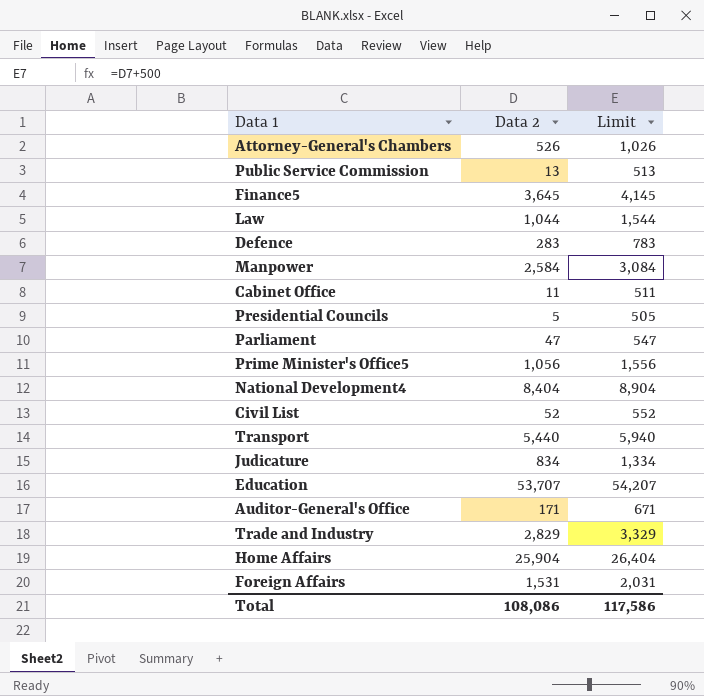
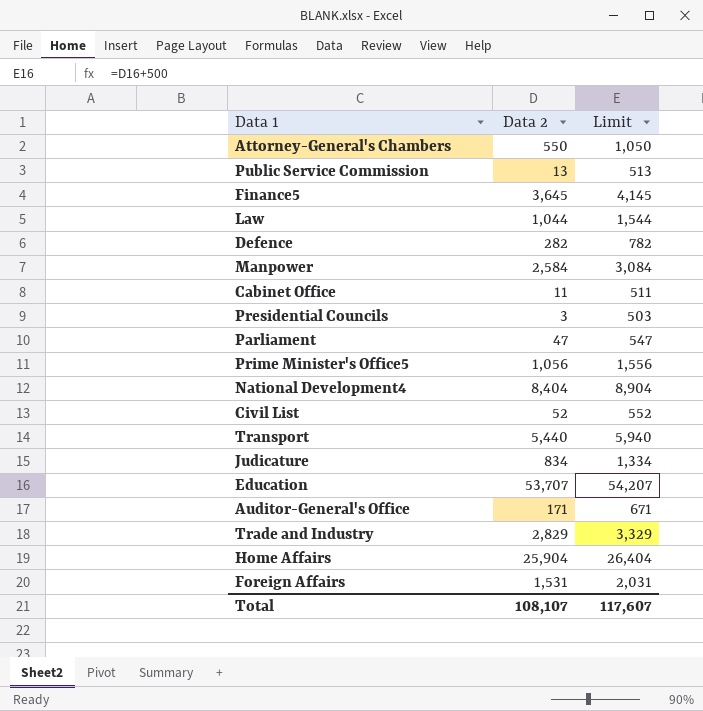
Attorney-General's Chambers | Data 2: 526 -> 550
Attorney-General's Chambers | Limit: 1,026 -> 1,050
Defence | Data 2: 283 -> 282
Defence | Limit: 783 -> 782
Presidential Councils | Data 2: 5 -> 3
Presidential Councils | Limit: 505 -> 503
Total | Data 2: 108,086 -> 108,107
Total | Limit: 117,586 -> 117,607

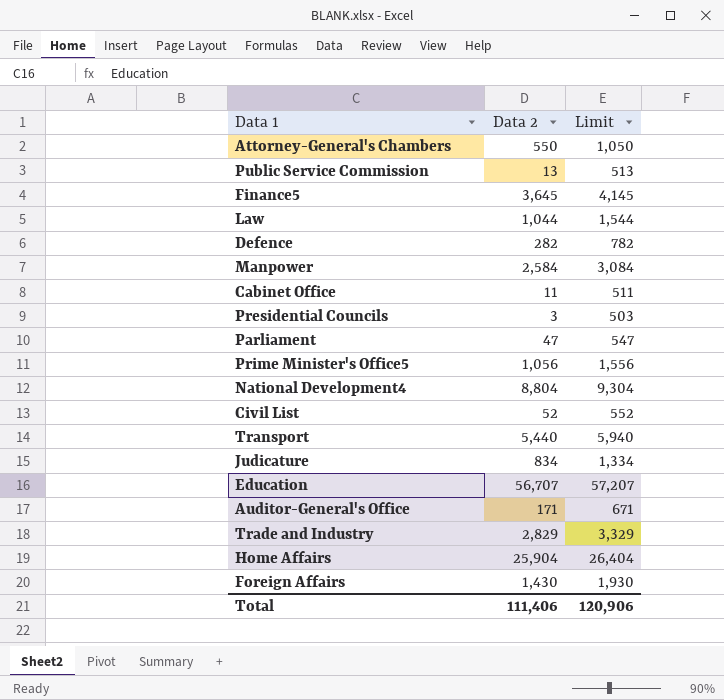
National Development4 | Data 2: 8,404 -> 8,804
National Development4 | Limit: 8,904 -> 9,304
Education | Data 2: 53,707 -> 56,707
Education | Limit: 54,207 -> 57,207
Foreign Affairs | Data 2: 1,531 -> 1,430
Foreign Affairs | Limit: 2,031 -> 1,930
Total | Data 2: 108,107 -> 111,406
Total | Limit: 117,607 -> 120,906

